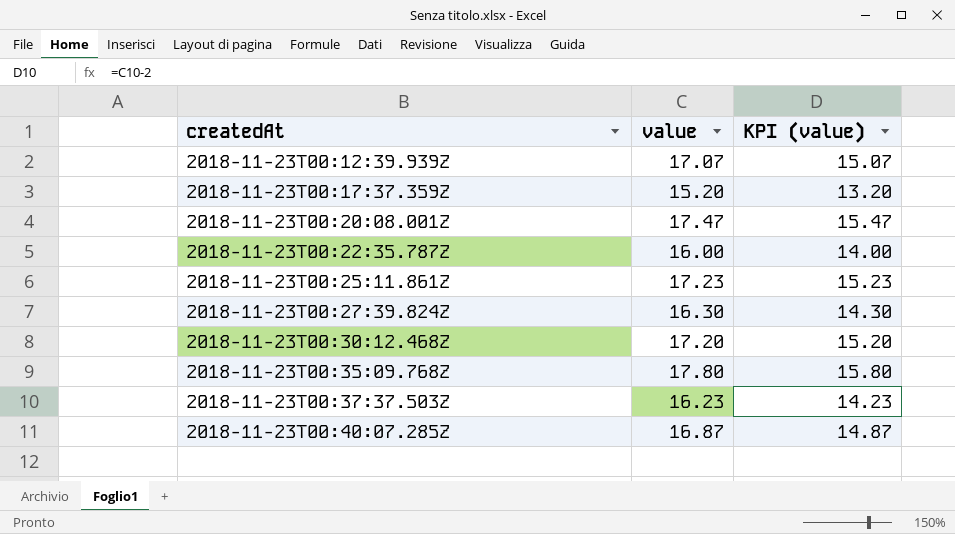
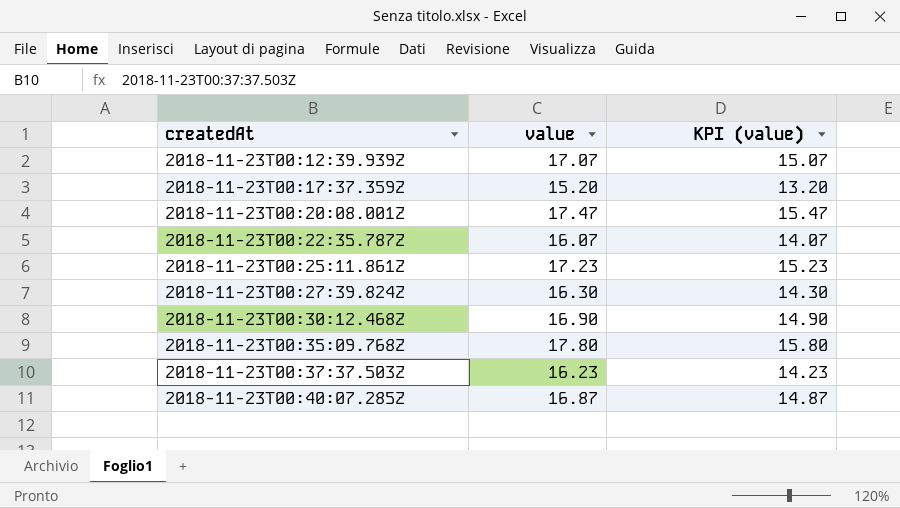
2018-11-23T00:22:35.787Z | value: 16.00 -> 16.07
2018-11-23T00:22:35.787Z | KPI (value): 14.00 -> 14.07
2018-11-23T00:30:12.468Z | value: 17.20 -> 16.90
2018-11-23T00:30:12.468Z | KPI (value): 15.20 -> 14.90

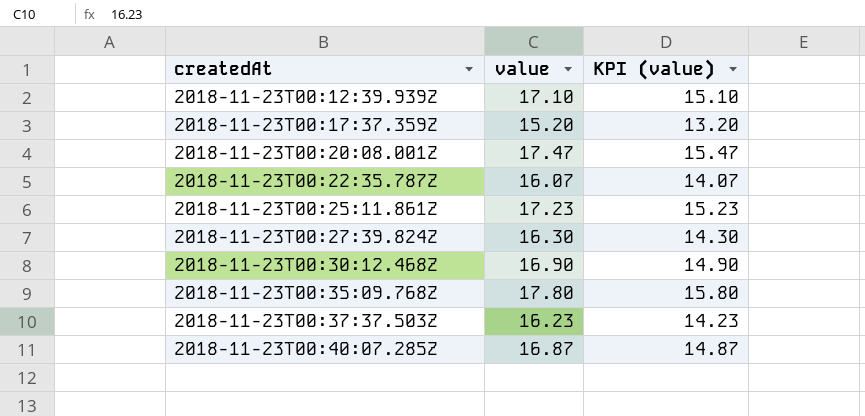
2018-11-23T00:12:39.939Z | value: 17.07 -> 17.10
2018-11-23T00:12:39.939Z | KPI (value): 15.07 -> 15.10

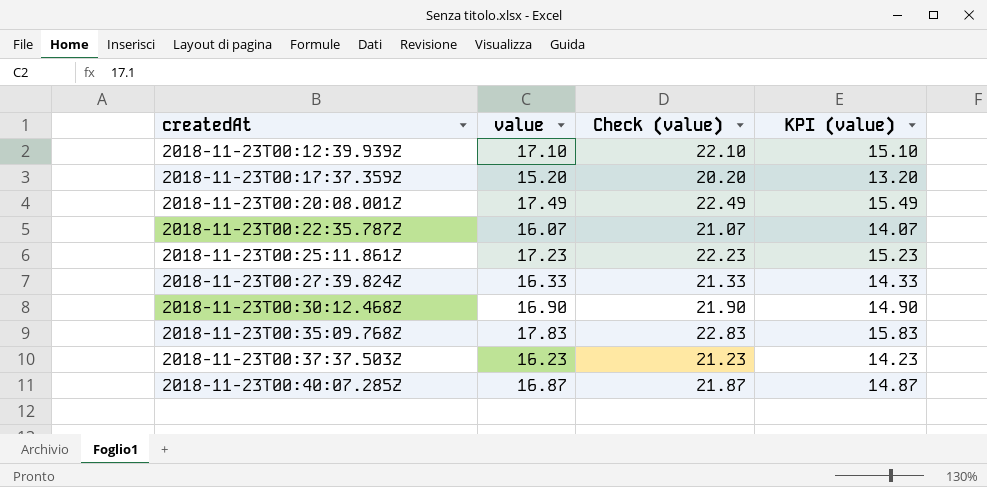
column Check (value) | formula: none -> [value] + 5
2018-11-23T00:20:08.001Z | value: 17.47 -> 17.49
2018-11-23T00:20:08.001Z | KPI (value): 15.47 -> 15.49
2018-11-23T00:27:39.824Z | value: 16.30 -> 16.33
2018-11-23T00:27:39.824Z | KPI (value): 14.30 -> 14.33
2018-11-23T00:35:09.768Z | value: 17.80 -> 17.83
2018-11-23T00:35:09.768Z | KPI (value): 15.80 -> 15.83

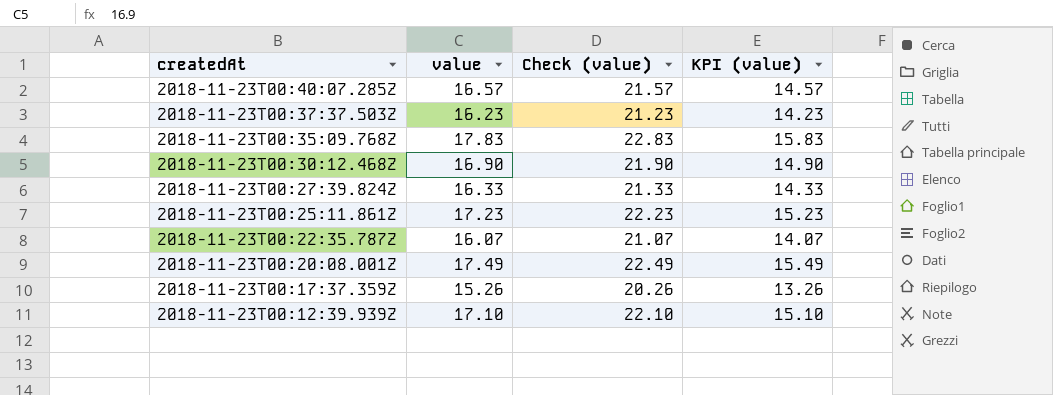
row order: createdAt ascending -> createdAt descending
2018-11-23T00:40:07.285Z | value: 16.87 -> 16.57
2018-11-23T00:40:07.285Z | Check (value): 21.87 -> 21.57
2018-11-23T00:40:07.285Z | KPI (value): 14.87 -> 14.57
2018-11-23T00:17:37.359Z | value: 15.20 -> 15.26
2018-11-23T00:17:37.359Z | Check (value): 20.20 -> 20.26
2018-11-23T00:17:37.359Z | KPI (value): 13.20 -> 13.26

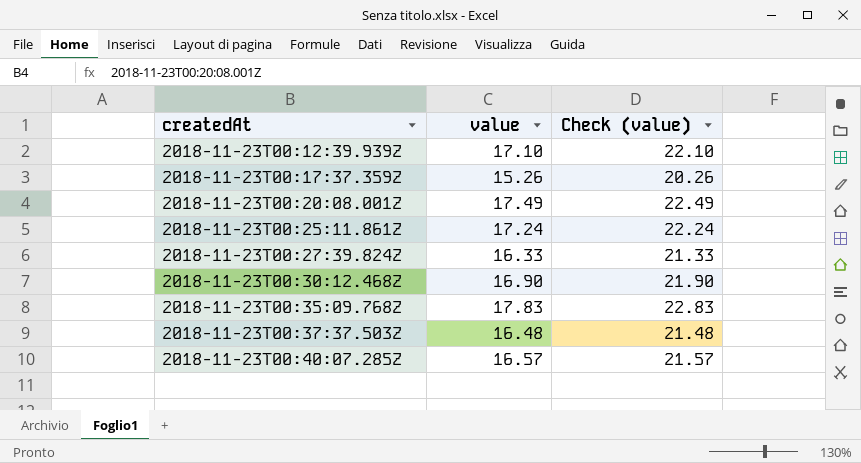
row order: createdAt descending -> createdAt ascending
column KPI (value) | formula: [value] - 2 -> none
row 2018-11-23T00:22:35.787Z: 16.07 | 21.07 | 14.07 -> none
2018-11-23T00:25:11.861Z | value: 17.23 -> 17.24
2018-11-23T00:25:11.861Z | Check (value): 22.23 -> 22.24
2018-11-23T00:37:37.503Z | value: 16.23 -> 16.48
2018-11-23T00:37:37.503Z | Check (value): 21.23 -> 21.48

